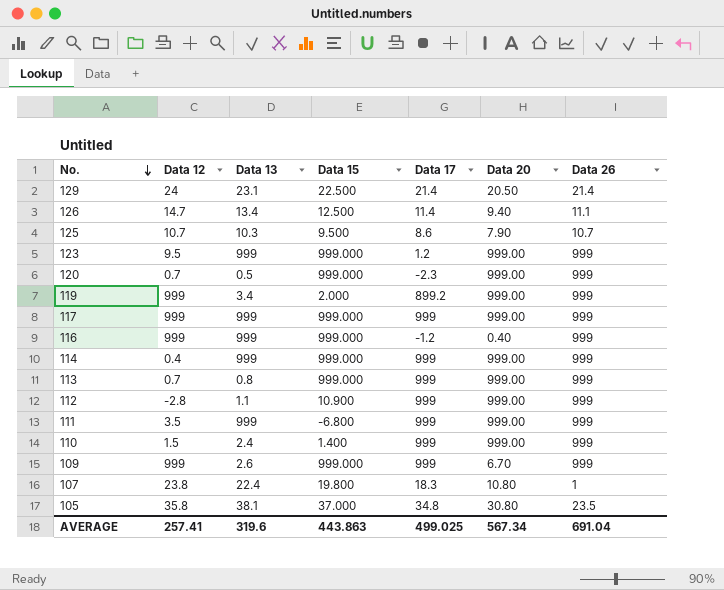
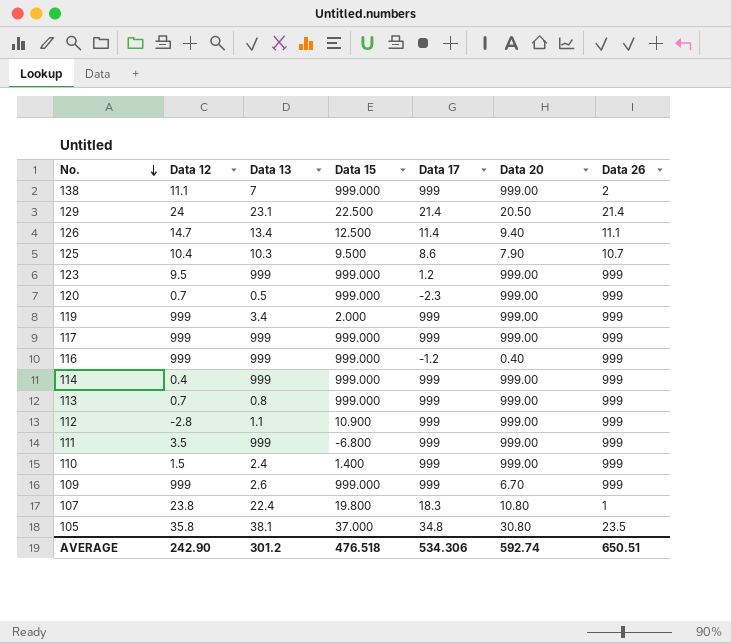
row 138: none -> 11.1 | 7 | 999.000 | 999 | 999.00 | 2
125 | Data 12: 10.7 -> 10.4
119 | Data 17: 899.2 -> 999
AVERAGE | Data 12: 257.41 -> 242.90
AVERAGE | Data 13: 319.6 -> 301.2
AVERAGE | Data 15: 443.863 -> 476.518
AVERAGE | Data 17: 499.025 -> 534.306
AVERAGE | Data 20: 567.34 -> 592.74
AVERAGE | Data 26: 691.04 -> 650.51

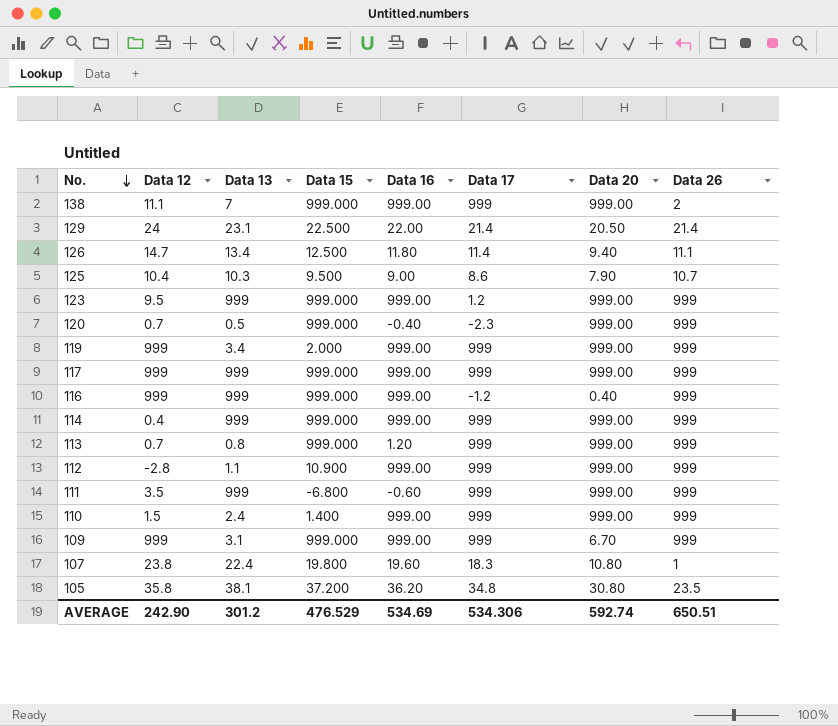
column Data 16 | position: none -> 5
109 | Data 13: 2.6 -> 3.1
105 | Data 15: 37.000 -> 37.200
AVERAGE | Data 15: 476.518 -> 476.529

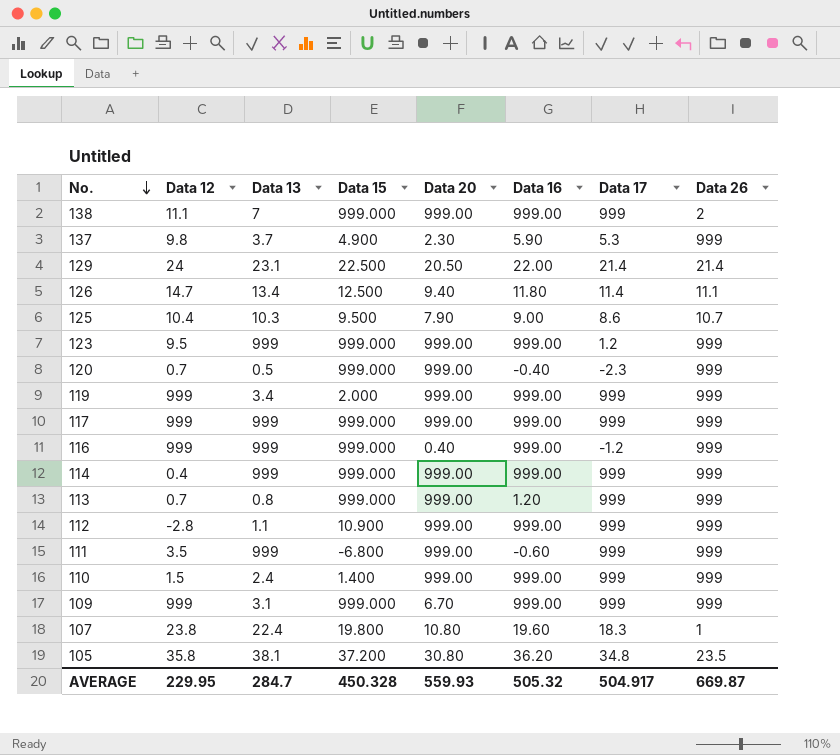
column Data 20 | position: 7 -> 5
row 137: none -> 9.8 | 3.7 | 4.900 | 2.30 | 5.90 | 5.3 | 999
AVERAGE | Data 12: 242.90 -> 229.95
AVERAGE | Data 13: 301.2 -> 284.7
AVERAGE | Data 15: 476.529 -> 450.328
AVERAGE | Data 20: 592.74 -> 559.93
AVERAGE | Data 16: 534.69 -> 505.32
AVERAGE | Data 17: 534.306 -> 504.917
AVERAGE | Data 26: 650.51 -> 669.87

